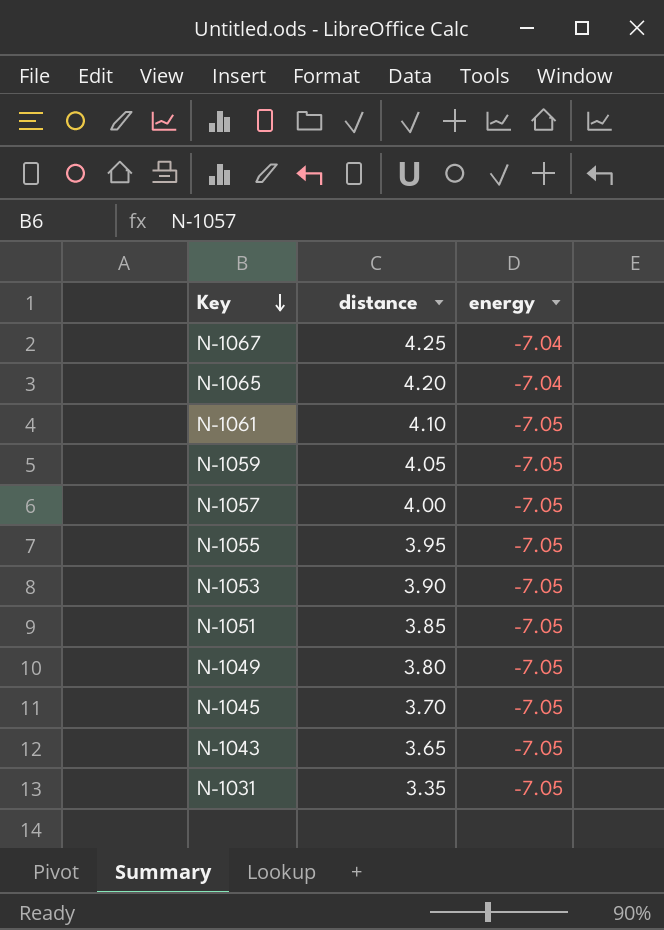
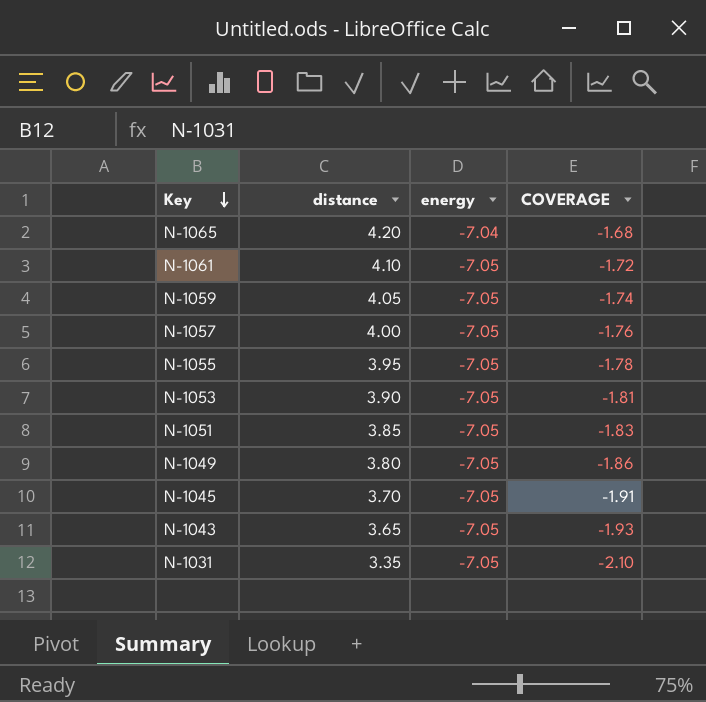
column COVERAGE | formula: none -> [energy] / [distance]
row N-1067: 4.25 | -7.04 -> none

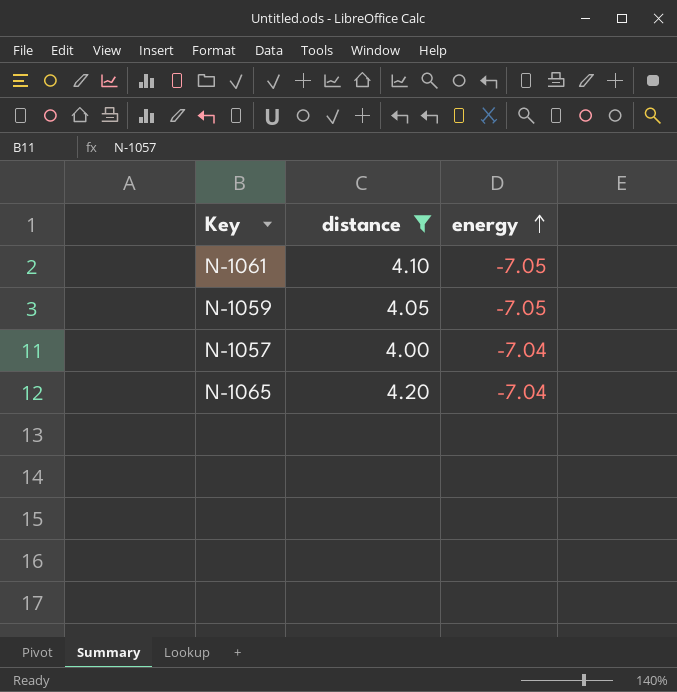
filter: none -> distance >= 4.00
row order: Key descending -> energy ascending
column COVERAGE | formula: [energy] / [distance] -> none
N-1057 | energy: -7.05 -> -7.04

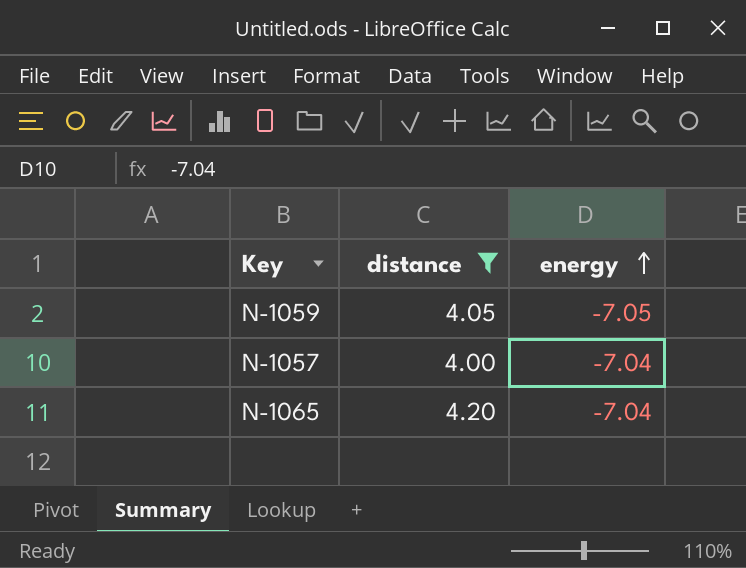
row N-1061: 4.10 | -7.05 -> none

